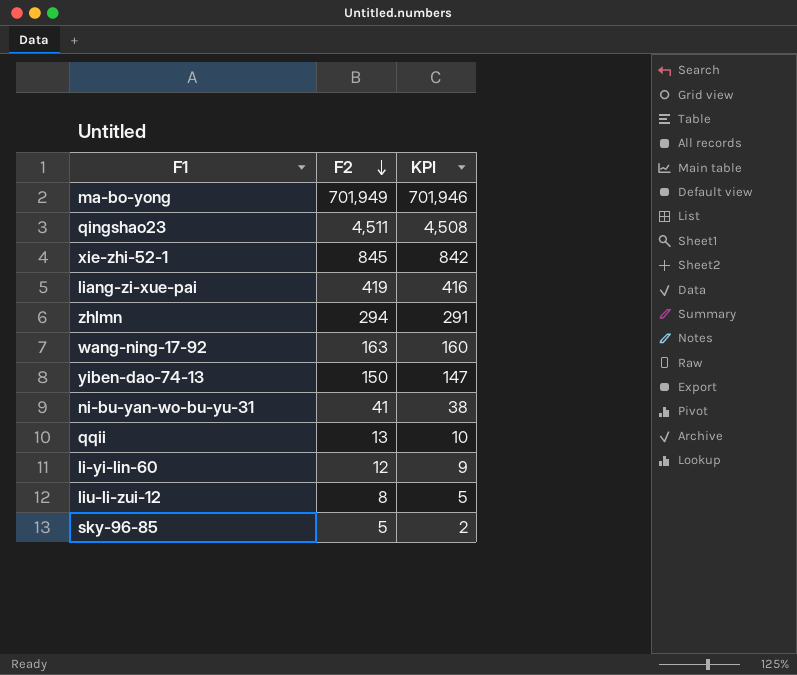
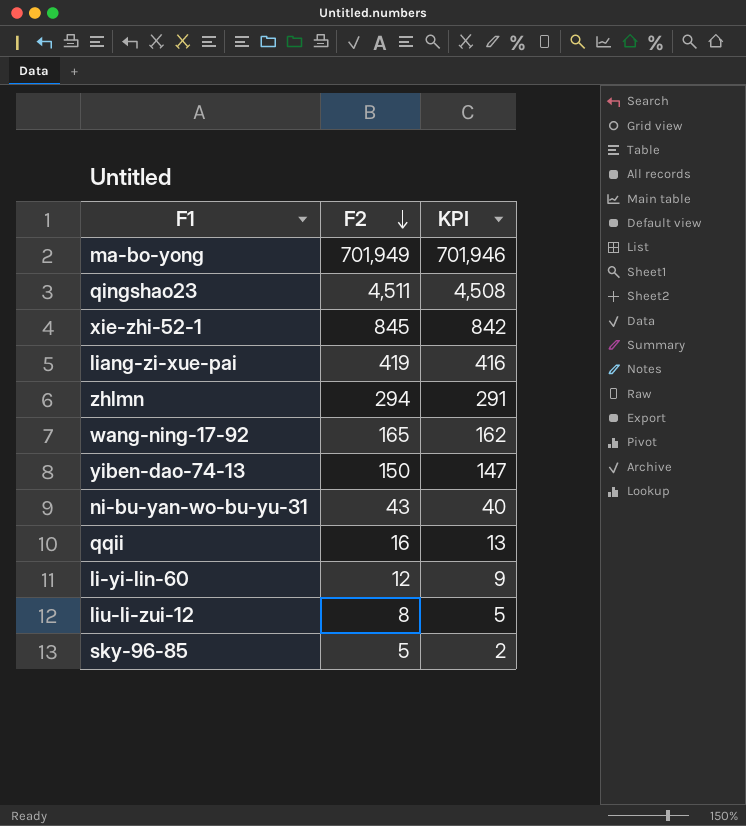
wang-ning-17-92 | F2: 163 -> 165
wang-ning-17-92 | KPI: 160 -> 162
ni-bu-yan-wo-bu-yu-31 | F2: 41 -> 43
ni-bu-yan-wo-bu-yu-31 | KPI: 38 -> 40
qqii | F2: 13 -> 16
qqii | KPI: 10 -> 13

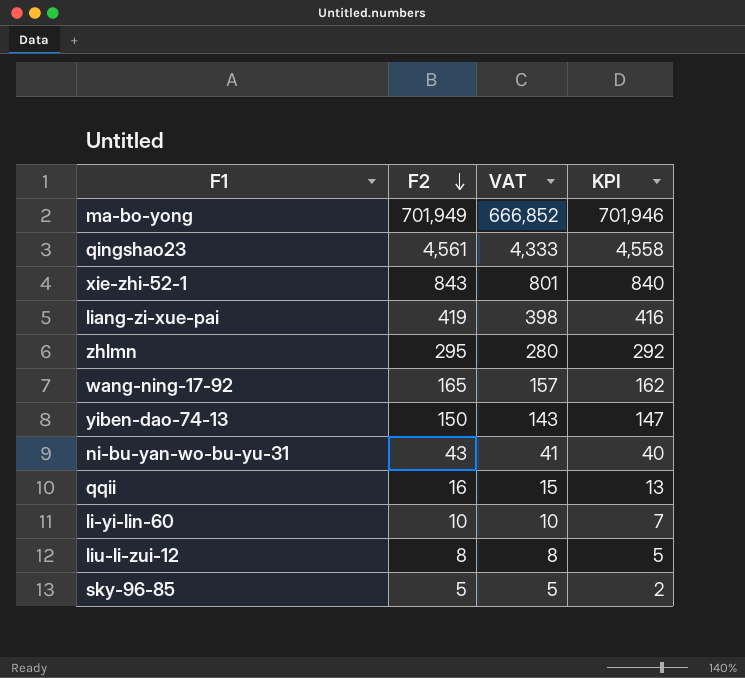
column VAT | formula: none -> [F2] * 0.95
qingshao23 | F2: 4,511 -> 4,561
qingshao23 | KPI: 4,508 -> 4,558
xie-zhi-52-1 | F2: 845 -> 843
xie-zhi-52-1 | KPI: 842 -> 840
zhlmn | F2: 294 -> 295
zhlmn | KPI: 291 -> 292
li-yi-lin-60 | F2: 12 -> 10
li-yi-lin-60 | KPI: 9 -> 7

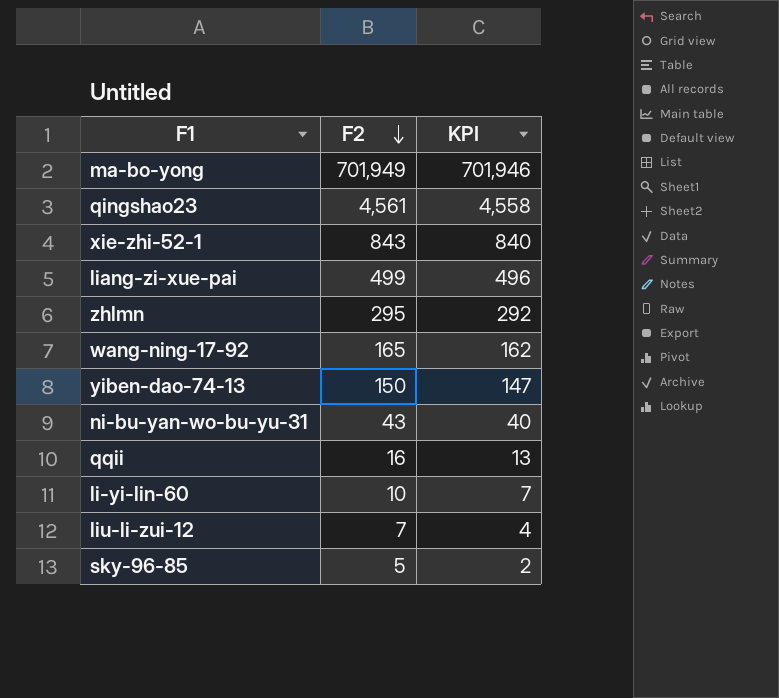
column VAT | formula: [F2] * 0.95 -> none
liang-zi-xue-pai | F2: 419 -> 499
liang-zi-xue-pai | KPI: 416 -> 496
liu-li-zui-12 | F2: 8 -> 7
liu-li-zui-12 | KPI: 5 -> 4

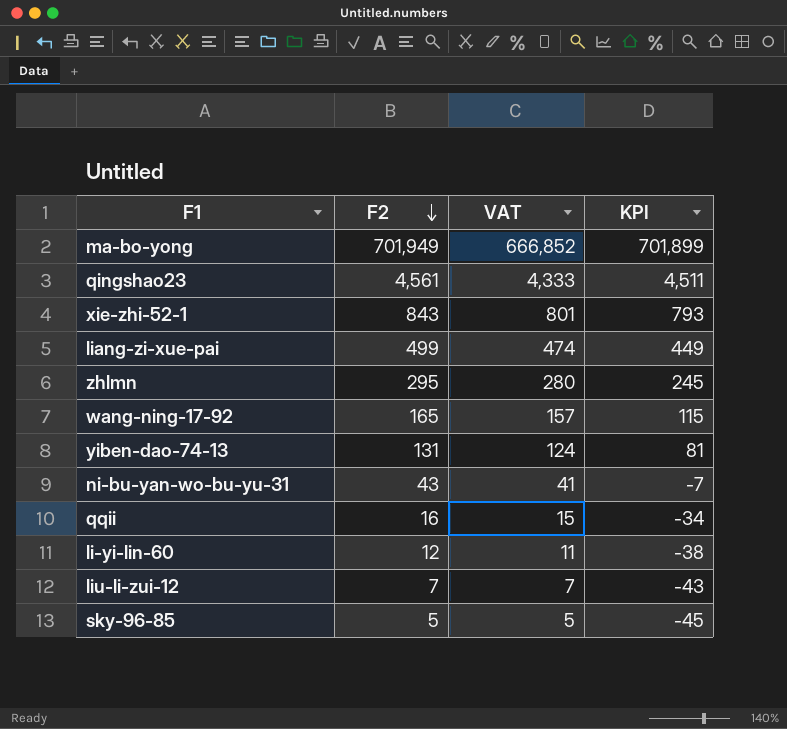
column VAT | formula: none -> [F2] * 0.95
column KPI | formula: [F2] - 3 -> [F2] - 50
yiben-dao-74-13 | F2: 150 -> 131
li-yi-lin-60 | F2: 10 -> 12

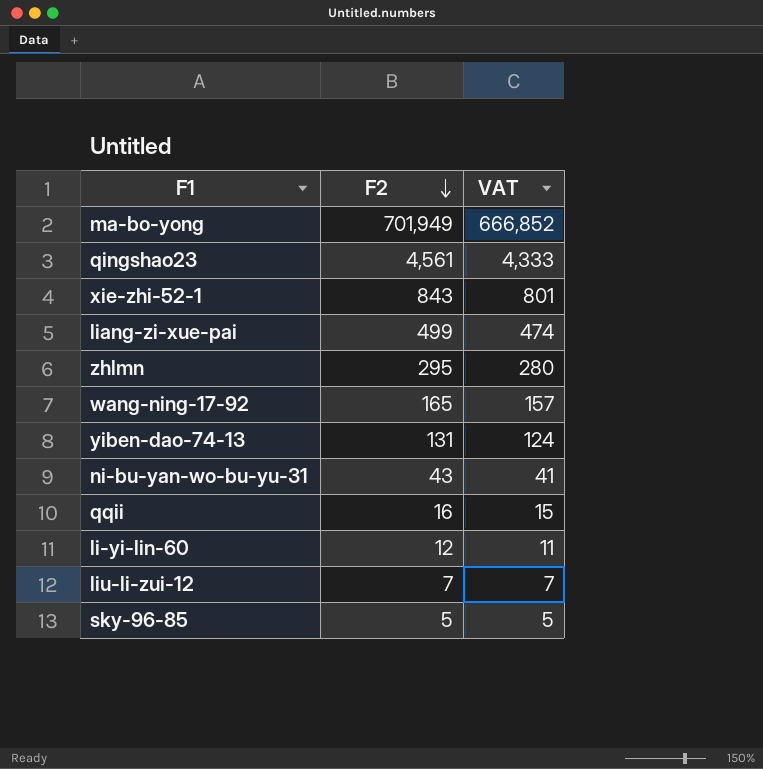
column KPI | formula: [F2] - 50 -> none

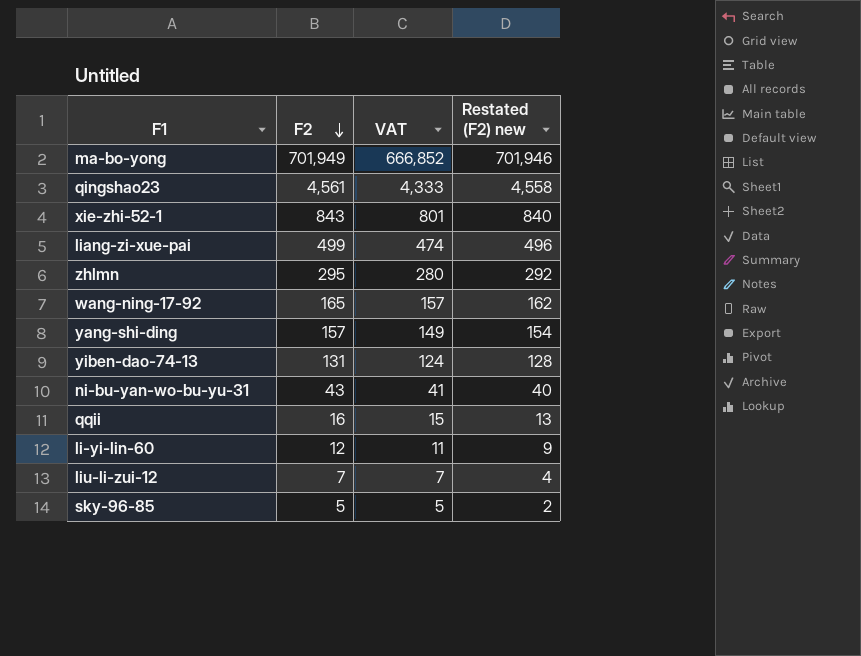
column Restated (F2) new | formula: none -> [F2] - 3
row yang-shi-ding: none -> 157 | 149 | 154

